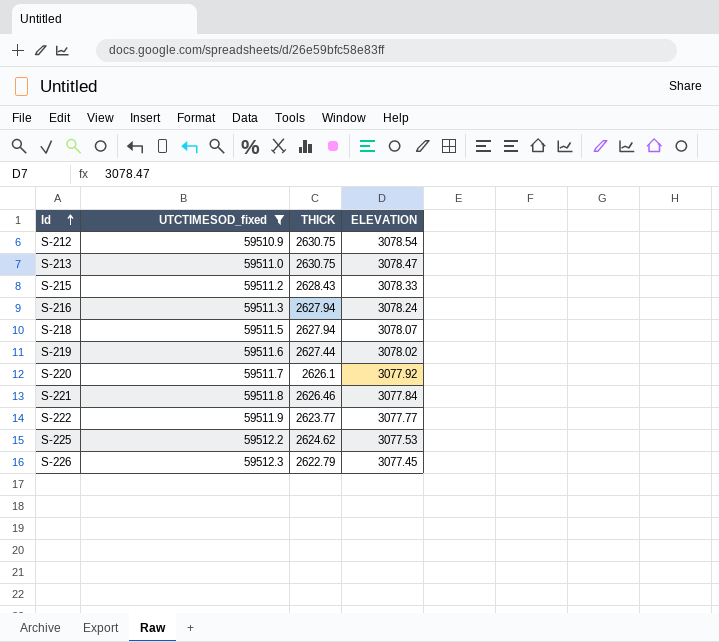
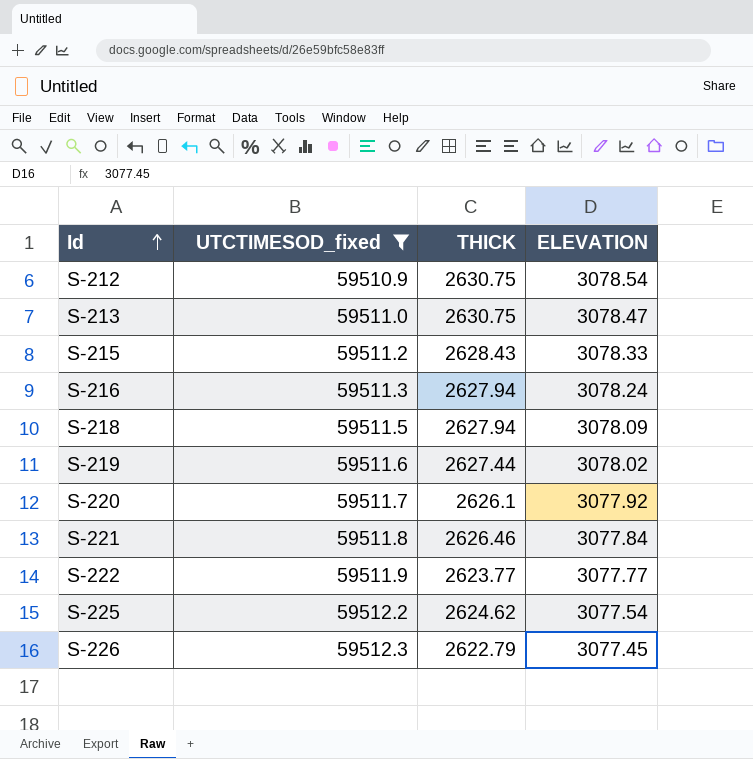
S-218 | ELEVATION: 3078.07 -> 3078.09
S-225 | ELEVATION: 3077.53 -> 3077.54

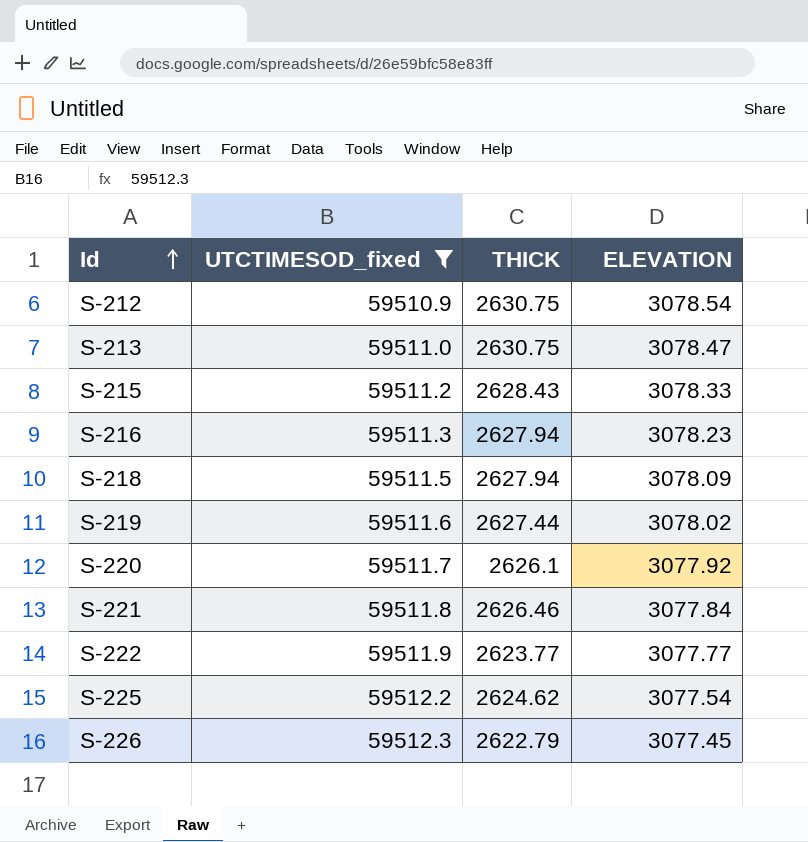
S-216 | ELEVATION: 3078.24 -> 3078.23

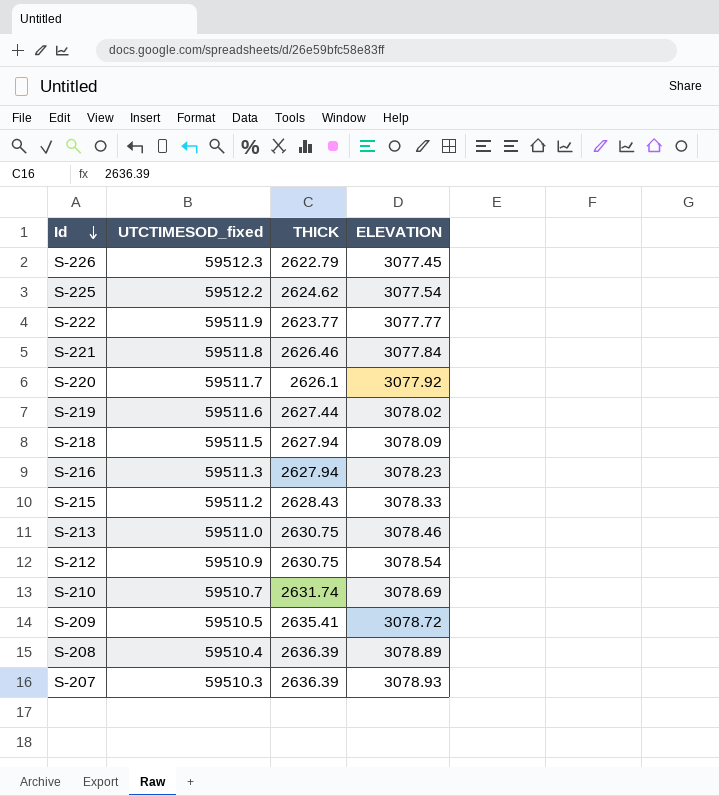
filter: UTCTIMESOD_fixed >= 59510.9 -> none
row order: Id ascending -> Id descending
S-213 | ELEVATION: 3078.47 -> 3078.46

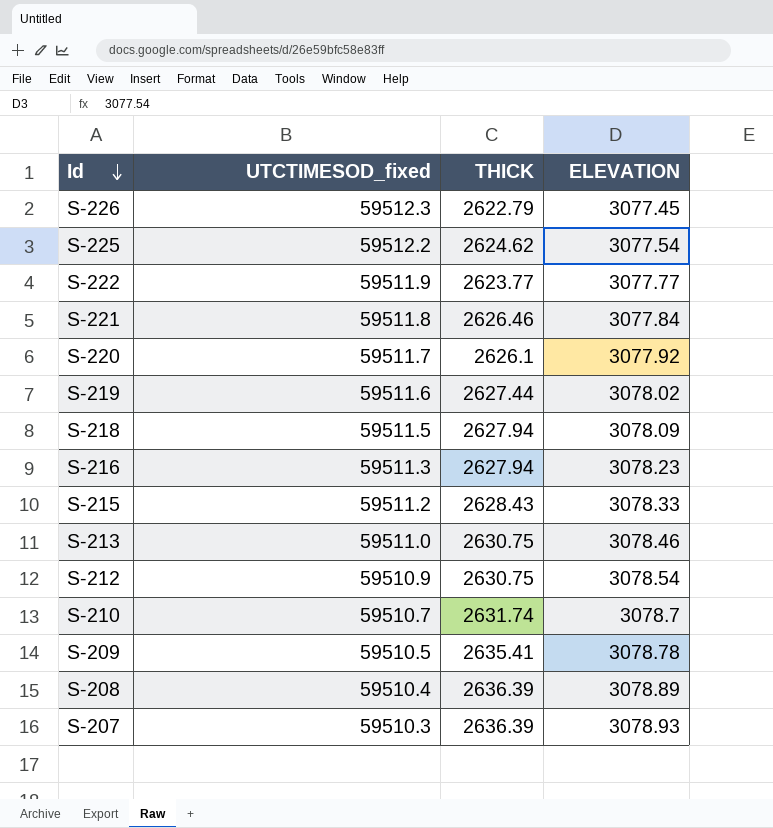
S-210 | ELEVATION: 3078.69 -> 3078.7
S-209 | ELEVATION: 3078.72 -> 3078.78

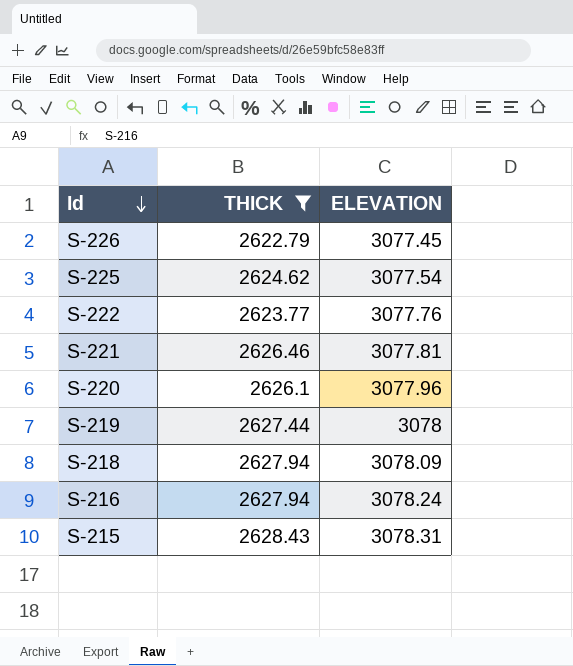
filter: none -> THICK <= 2628.43
column UTCTIMESOD_fixed | position: 2 -> none
S-222 | ELEVATION: 3077.77 -> 3077.76
S-221 | ELEVATION: 3077.84 -> 3077.81
S-220 | ELEVATION: 3077.92 -> 3077.96
S-219 | ELEVATION: 3078.02 -> 3078
S-216 | ELEVATION: 3078.23 -> 3078.24
S-215 | ELEVATION: 3078.33 -> 3078.31

